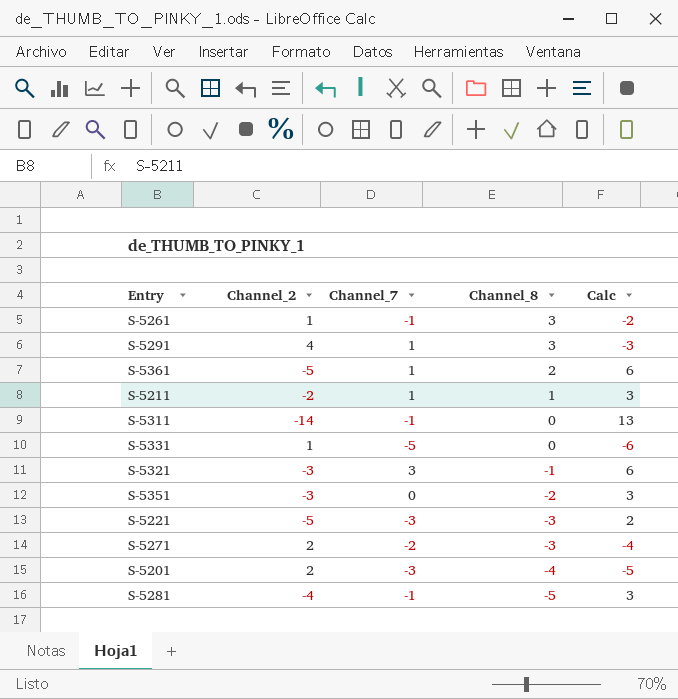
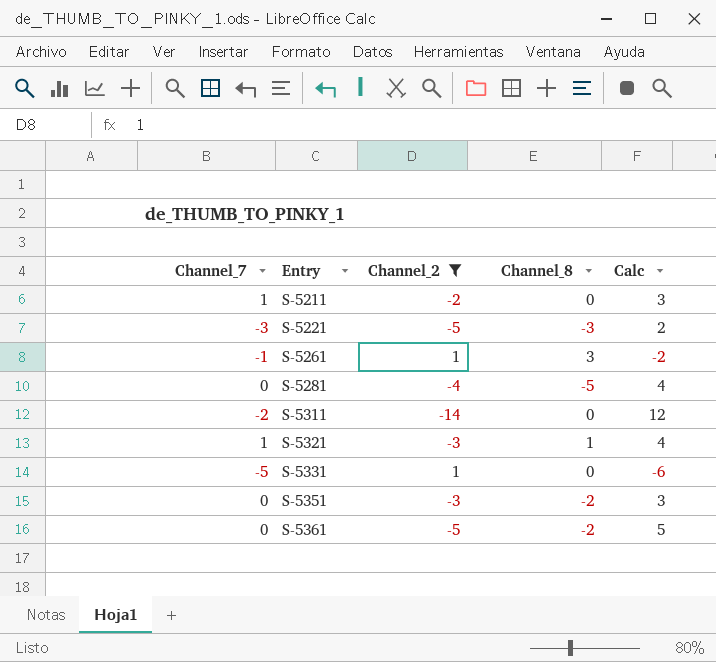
filter: none -> Channel_2 <= 1
row order: Channel_8 descending -> Entry ascending
column Channel_7 | position: 3 -> 1
S-5211 | Channel_8: 1 -> 0
S-5281 | Channel_7: -1 -> 0
S-5281 | Calc: 3 -> 4
S-5311 | Channel_7: -1 -> -2
S-5311 | Calc: 13 -> 12
S-5321 | Channel_7: 3 -> 1
S-5321 | Channel_8: -1 -> 1
S-5321 | Calc: 6 -> 4
S-5361 | Channel_7: 1 -> 0
S-5361 | Channel_8: 2 -> -2
S-5361 | Calc: 6 -> 5

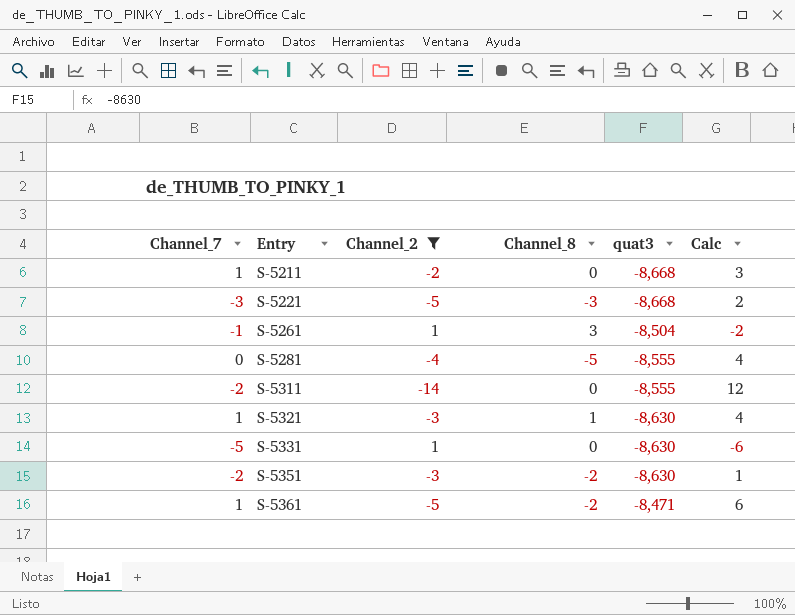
column quat3 | position: none -> 5
S-5351 | Channel_7: 0 -> -2
S-5351 | Calc: 3 -> 1
S-5361 | Channel_7: 0 -> 1
S-5361 | Calc: 5 -> 6

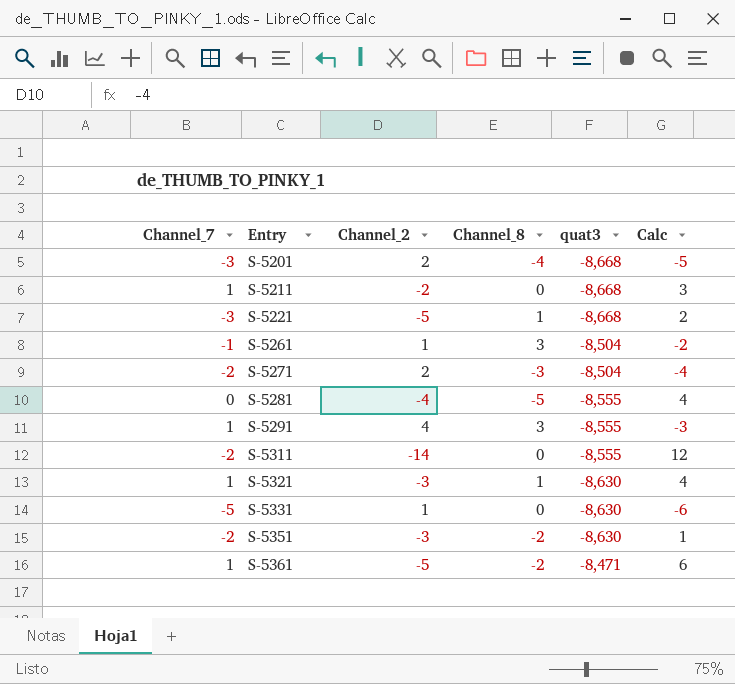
filter: Channel_2 <= 1 -> none
S-5221 | Channel_8: -3 -> 1

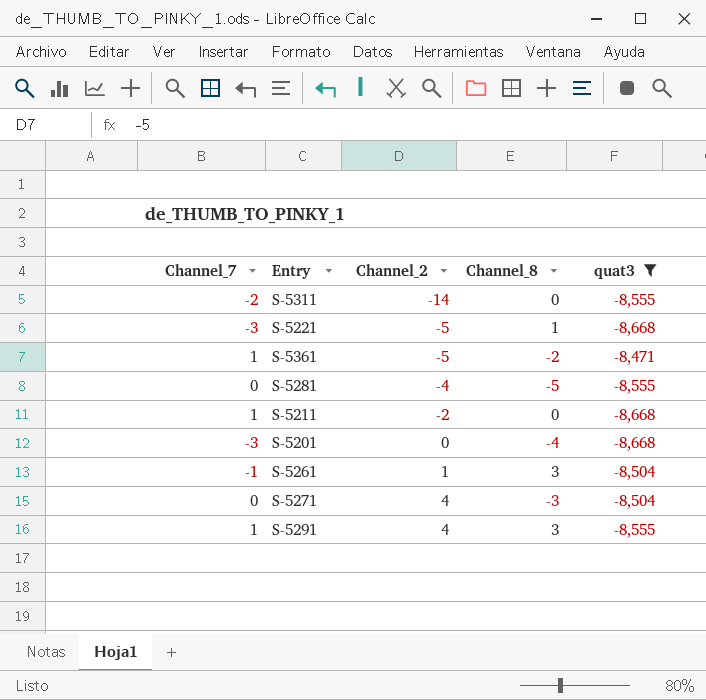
filter: none -> quat3 != -8,630
row order: Entry ascending -> Channel_2 ascending
column Calc | formula: [Channel_7] - [Channel_2] -> none
S-5201 | Channel_2: 2 -> 0
S-5271 | Channel_7: -2 -> 0
S-5271 | Channel_2: 2 -> 4

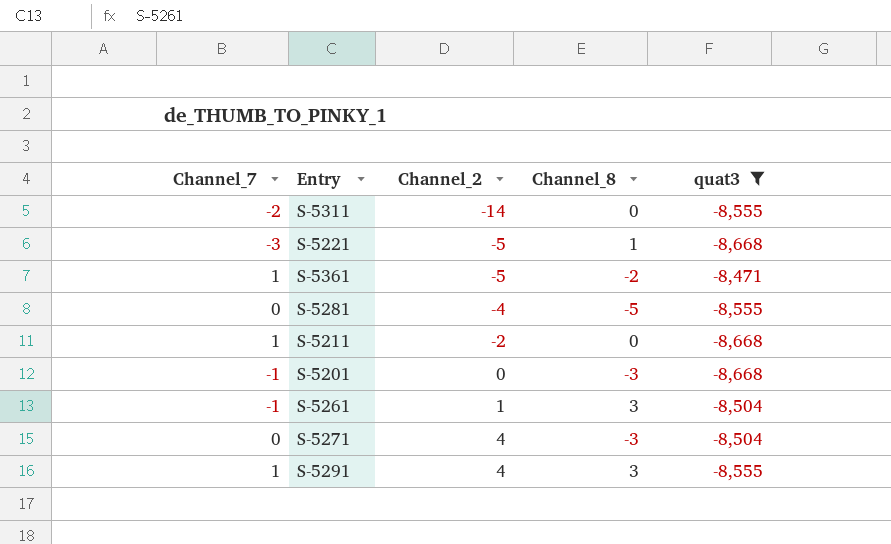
S-5201 | Channel_7: -3 -> -1
S-5201 | Channel_8: -4 -> -3

